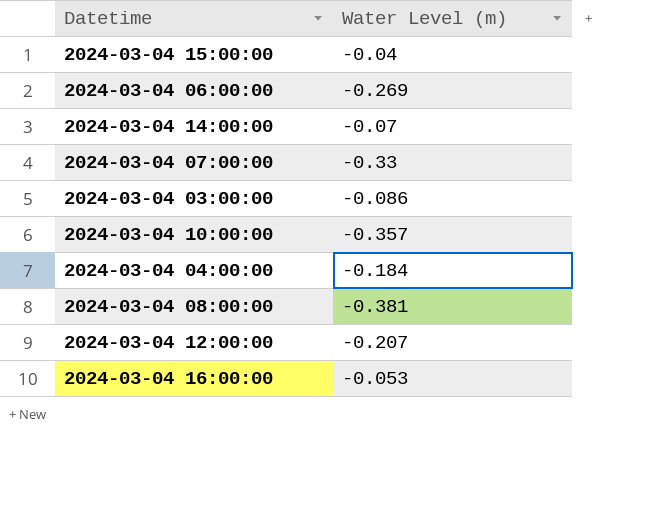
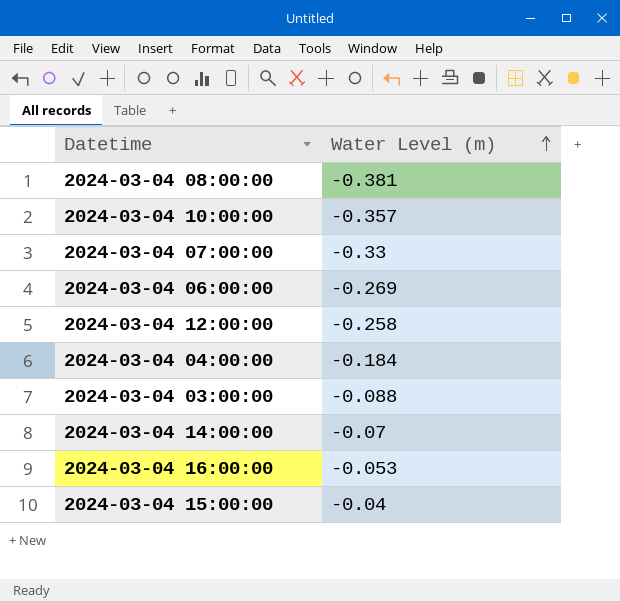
row order: none -> Water Level (m) ascending
2024-03-04 12:00:00 | Water Level (m): -0.207 -> -0.258
2024-03-04 03:00:00 | Water Level (m): -0.086 -> -0.088

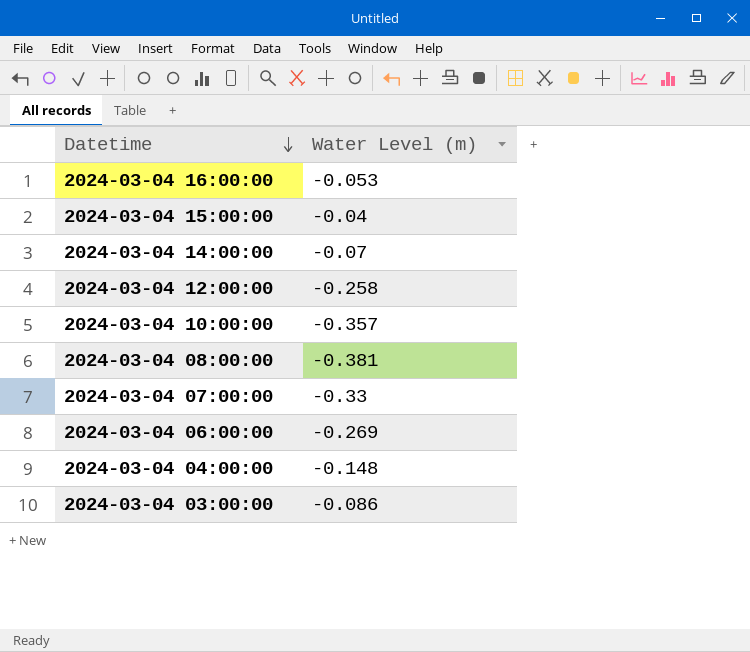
row order: Water Level (m) ascending -> Datetime descending
2024-03-04 04:00:00 | Water Level (m): -0.184 -> -0.148
2024-03-04 03:00:00 | Water Level (m): -0.088 -> -0.086

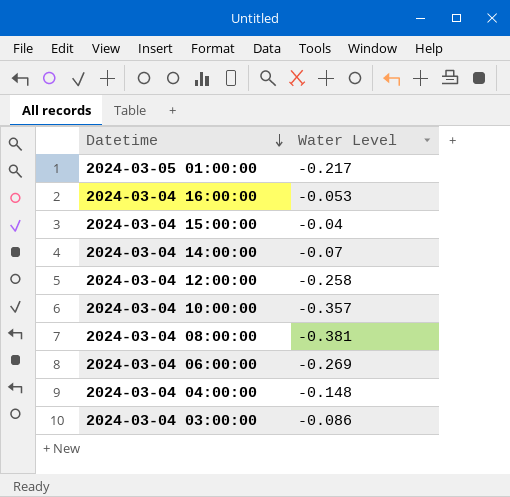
column name: Water Level (m) -> Water Level
row 2024-03-04 07:00:00: -0.33 -> none
row 2024-03-05 01:00:00: none -> -0.217

